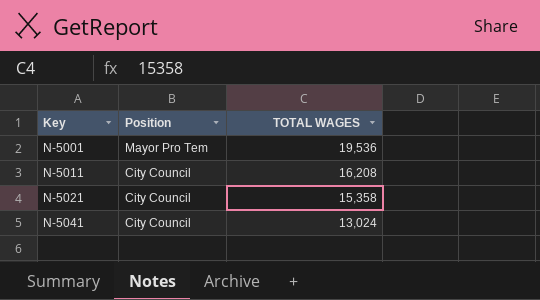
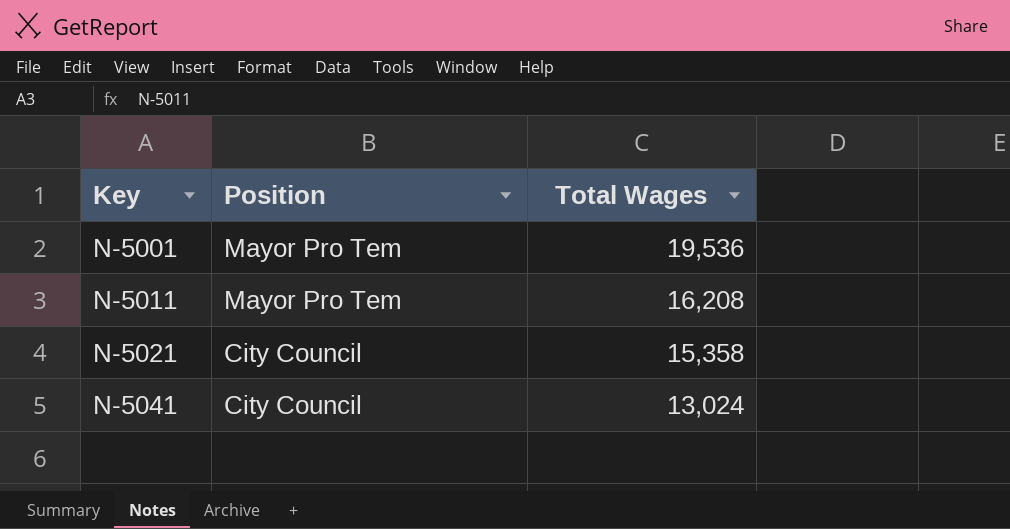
column name: TOTAL WAGES -> Total Wages
N-5011 | Position: City Council -> Mayor Pro Tem

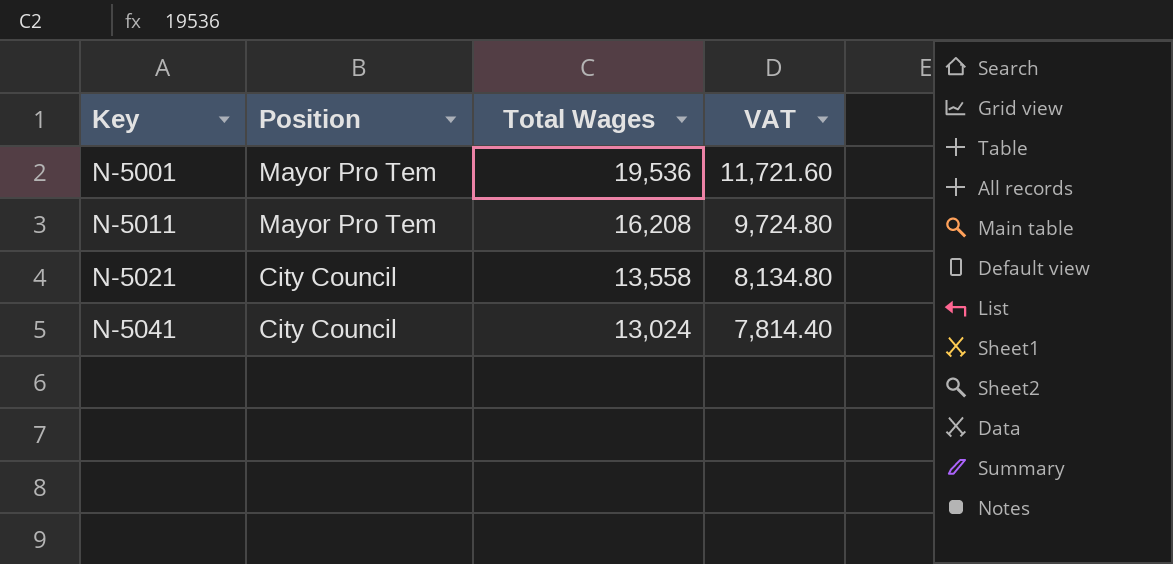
column VAT | formula: none -> [Total Wages] * 0.6
N-5021 | Total Wages: 15,358 -> 13,558

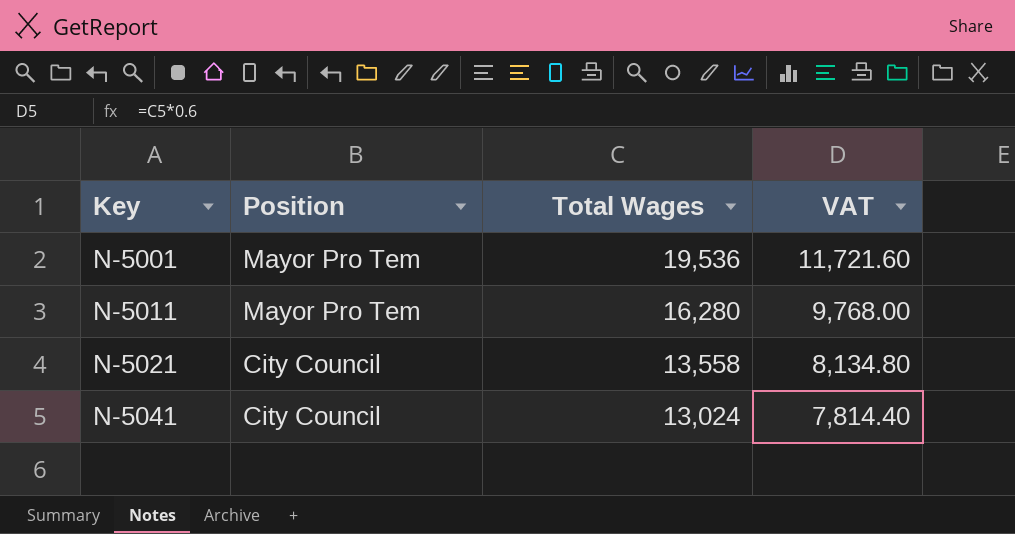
N-5011 | Total Wages: 16,208 -> 16,280
N-5011 | VAT: 9,724.80 -> 9,768.00

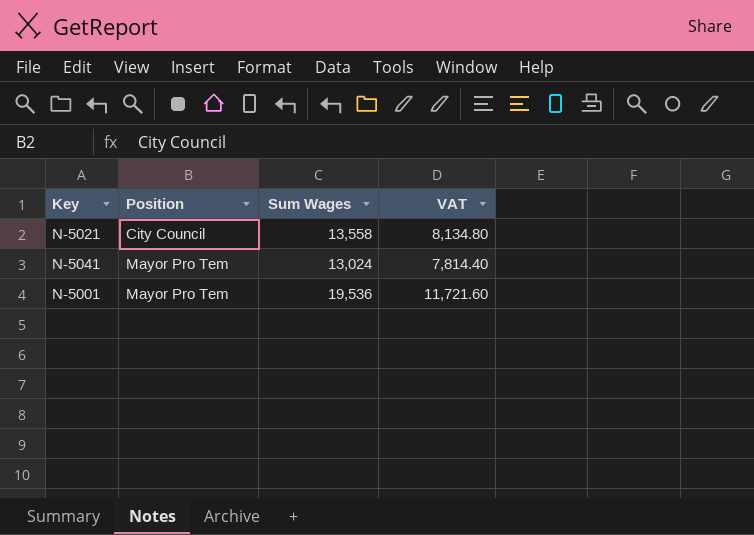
row order: Key ascending -> Position ascending
column name: Total Wages -> Sum Wages
row N-5011: Mayor Pro Tem | 16,280 | 9,768.00 -> none
N-5041 | Position: City Council -> Mayor Pro Tem

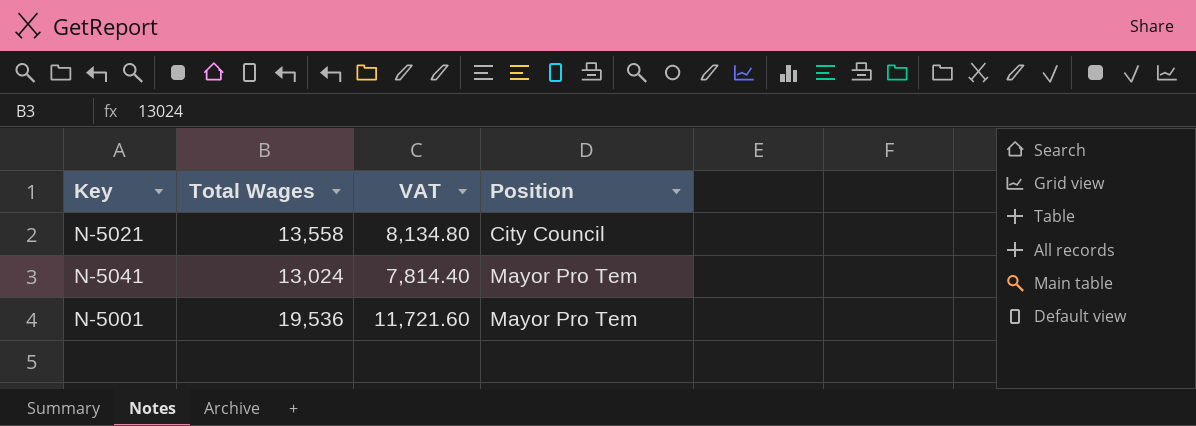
column name: Sum Wages -> Total Wages
column Position | position: 2 -> 4

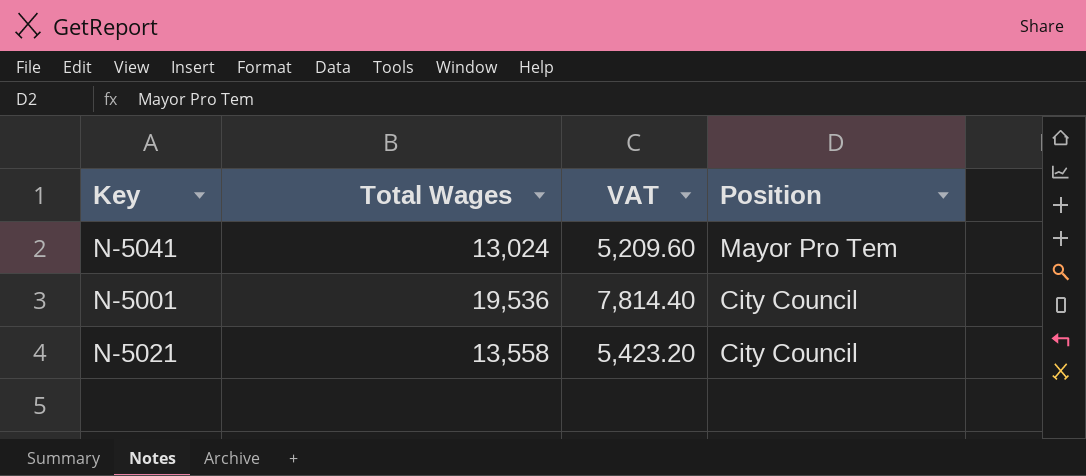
row order: Position ascending -> Position descending
column VAT | formula: [Total Wages] * 0.6 -> [Total Wages] * 0.4
N-5001 | Position: Mayor Pro Tem -> City Council

